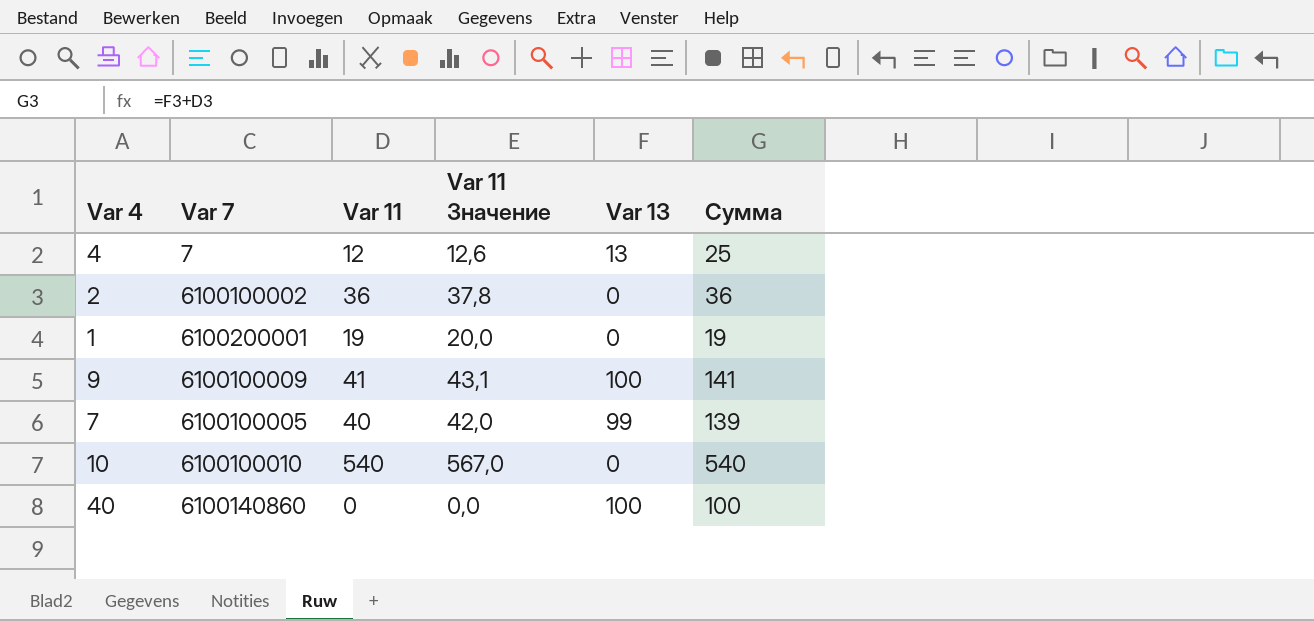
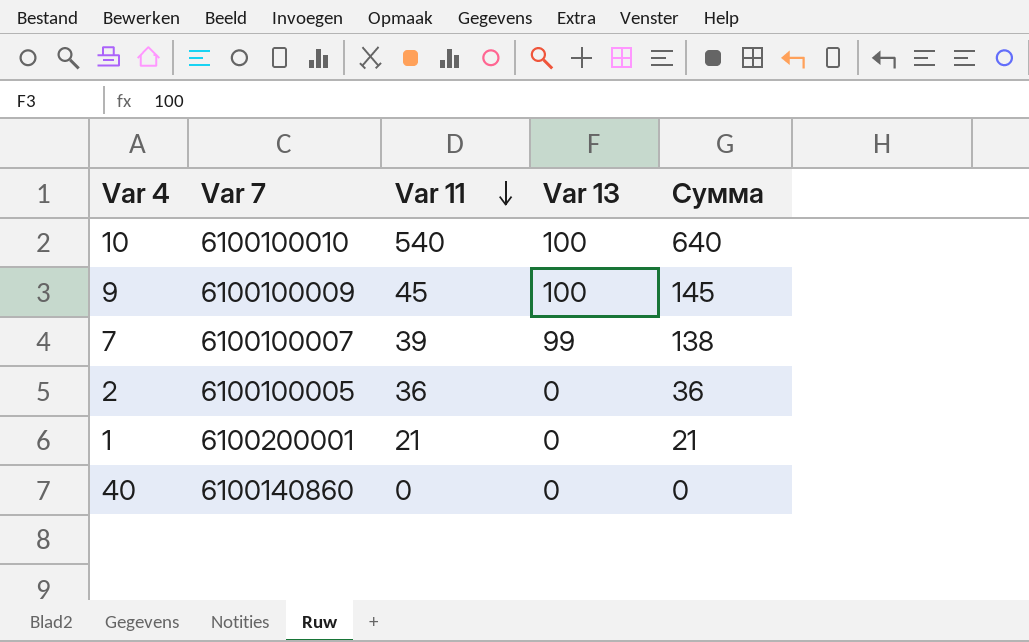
row order: none -> Var 11 descending
column Var 11 Значение | formula: [Var 11] * 1,05 -> none
row 4: 7 | 12 | 12,6 | 13 | 25 -> none
10 | Var 13: 0 -> 100
10 | Сумма: 540 -> 640
9 | Var 11: 41 -> 45
9 | Сумма: 141 -> 145
7 | Var 7: 6100100005 -> 6100100007
7 | Var 11: 40 -> 39
7 | Сумма: 139 -> 138
2 | Var 7: 6100100002 -> 6100100005
1 | Var 11: 19 -> 21
1 | Сумма: 19 -> 21
40 | Var 13: 100 -> 0
40 | Сумма: 100 -> 0

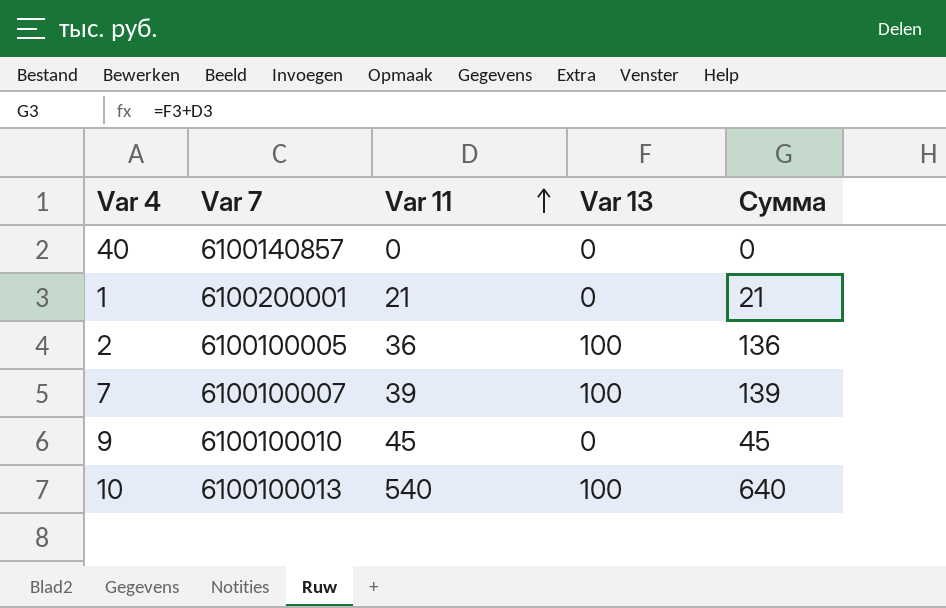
row order: Var 11 descending -> Var 11 ascending
40 | Var 7: 6100140860 -> 6100140857
2 | Var 13: 0 -> 100
2 | Сумма: 36 -> 136
7 | Var 13: 99 -> 100
7 | Сумма: 138 -> 139
9 | Var 7: 6100100009 -> 6100100010
9 | Var 13: 100 -> 0
9 | Сумма: 145 -> 45
10 | Var 7: 6100100010 -> 6100100013

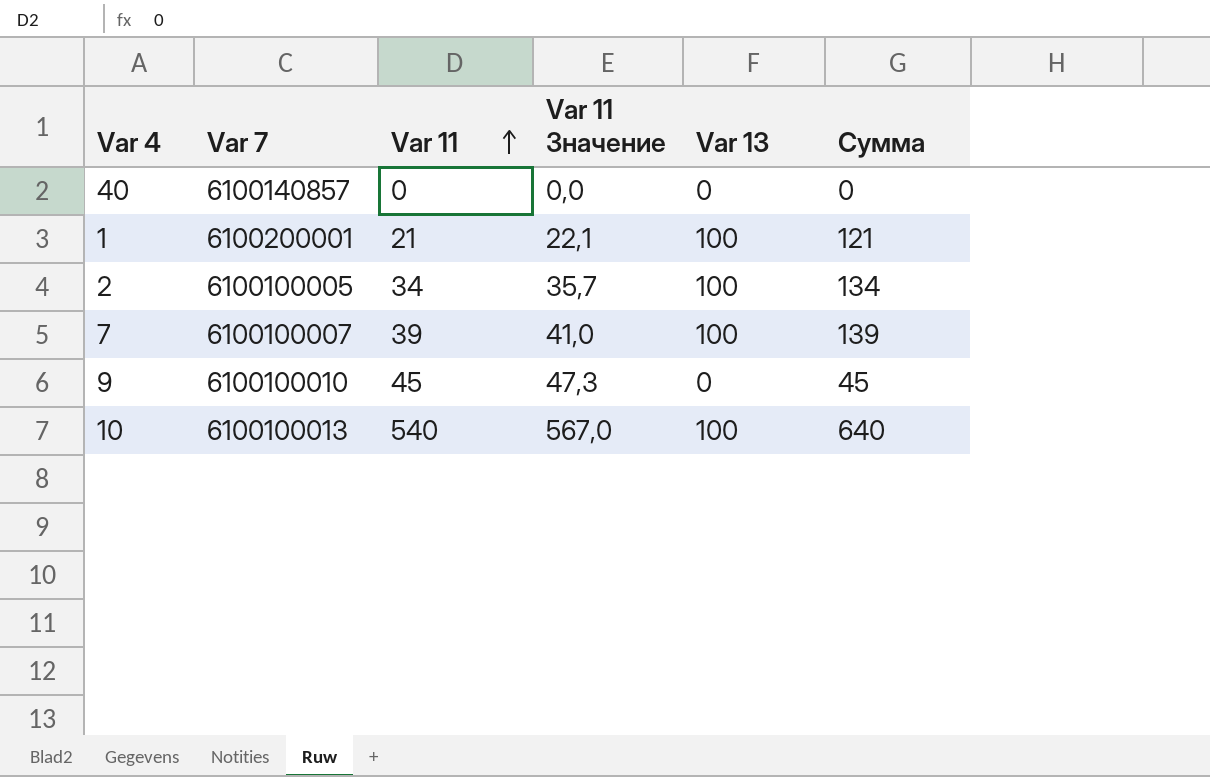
column Var 11 Значение | formula: none -> [Var 11] * 1,05
1 | Var 13: 0 -> 100
1 | Сумма: 21 -> 121
2 | Var 11: 36 -> 34
2 | Сумма: 136 -> 134

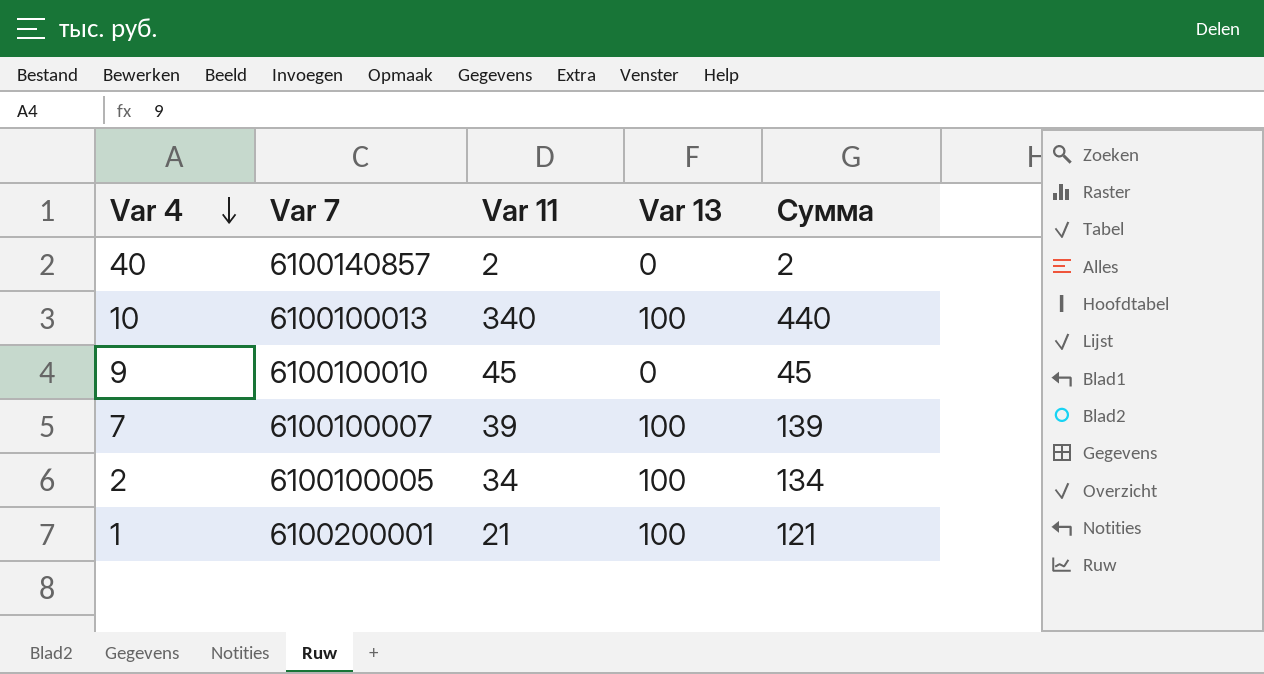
row order: Var 11 ascending -> Var 4 descending
column Var 11 Значение | formula: [Var 11] * 1,05 -> none
40 | Var 11: 0 -> 2
40 | Сумма: 0 -> 2
10 | Var 11: 540 -> 340
10 | Сумма: 640 -> 440

